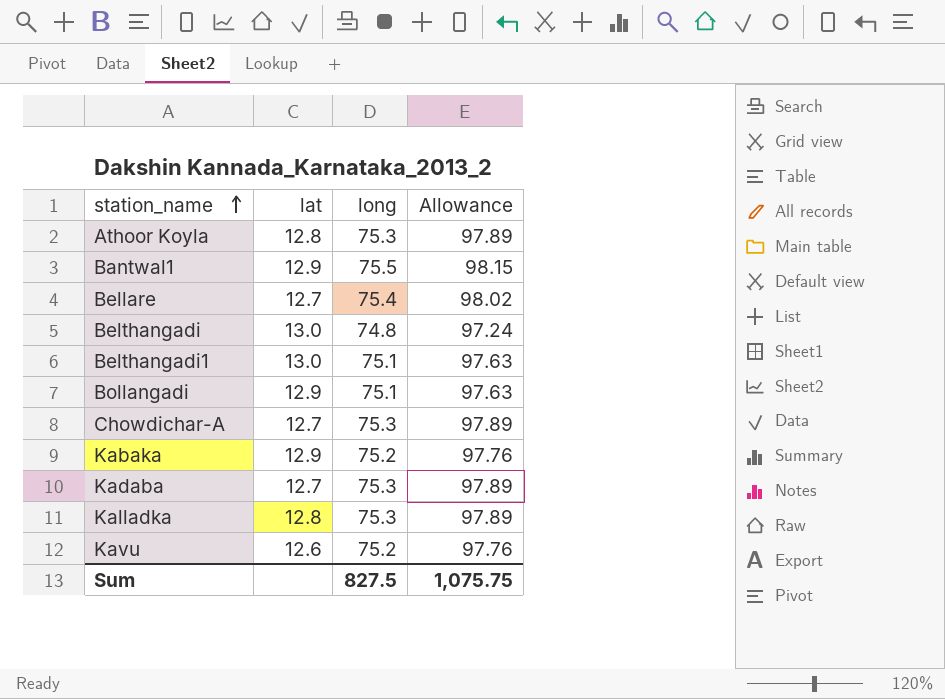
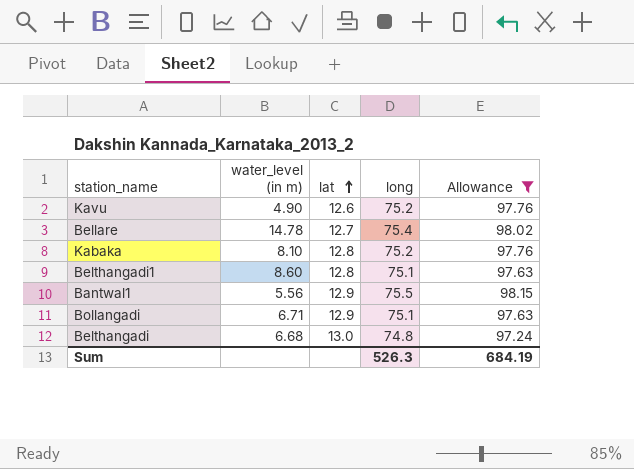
filter: none -> Allowance != 97.89
row order: station_name ascending -> lat ascending
column water_level (in m) | position: none -> 2
Kabaka | lat: 12.9 -> 12.8
Belthangadi1 | lat: 13.0 -> 12.8
Sum | long: 827.5 -> 526.3
Sum | Allowance: 1,075.75 -> 684.19

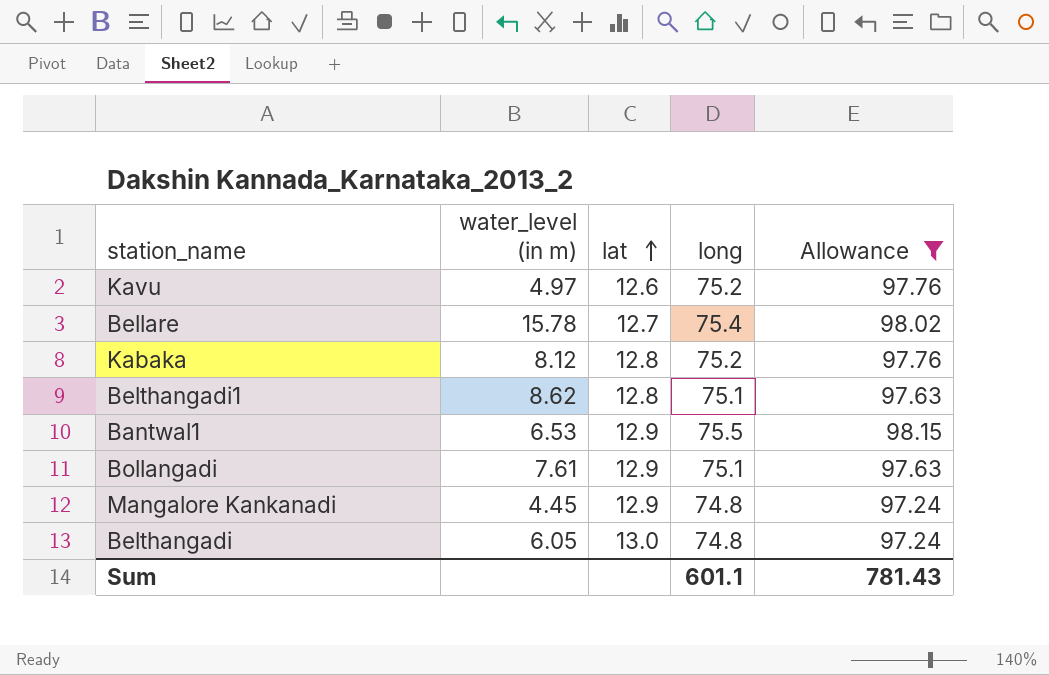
Kavu | water_level (in m): 4.90 -> 4.97
Bellare | water_level (in m): 14.78 -> 15.78
Kabaka | water_level (in m): 8.10 -> 8.12
Belthangadi1 | water_level (in m): 8.60 -> 8.62
Bantwal1 | water_level (in m): 5.56 -> 6.53
Bollangadi | water_level (in m): 6.71 -> 7.61
row Mangalore Kankanadi: none -> 4.45 | 12.9 | 74.8 | 97.24
Belthangadi | water_level (in m): 6.68 -> 6.05
Sum | long: 526.3 -> 601.1
Sum | Allowance: 684.19 -> 781.43

